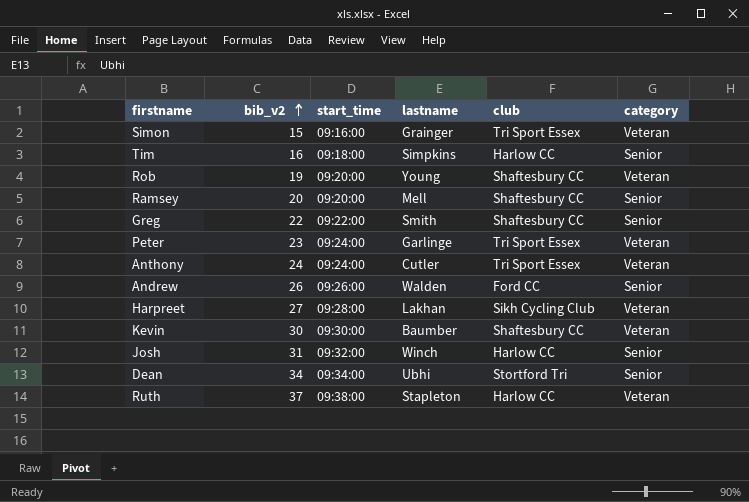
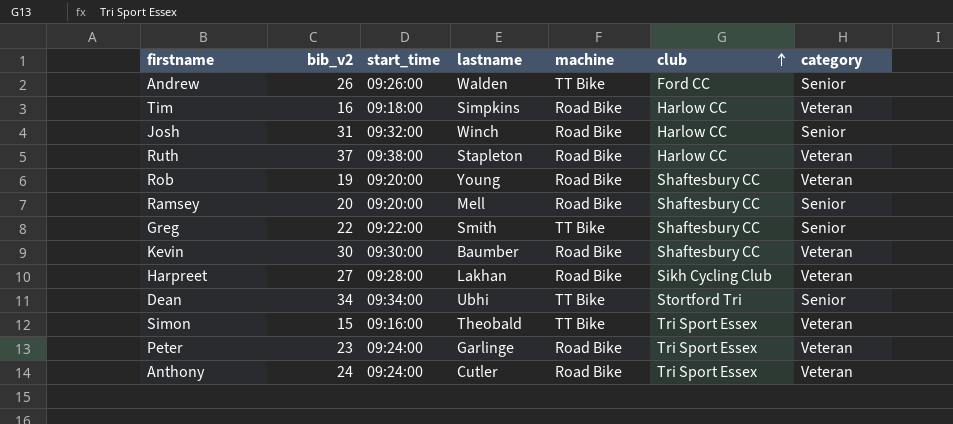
row order: bib_v2 ascending -> club ascending
column machine | position: none -> 5
Tim | category: Senior -> Veteran
Simon | lastname: Grainger -> Theobald

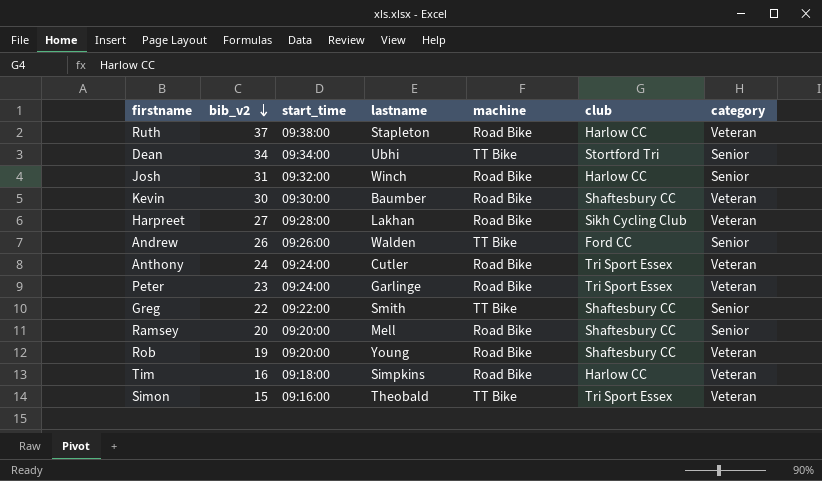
row order: club ascending -> bib_v2 descending

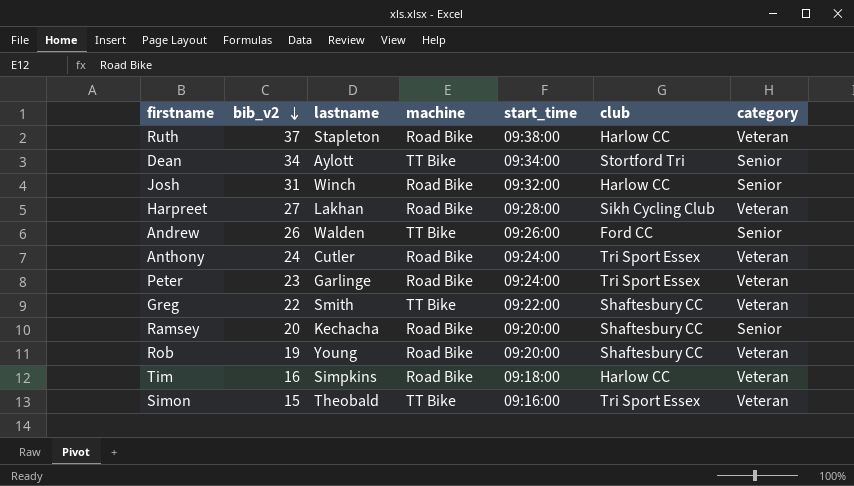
column start_time | position: 3 -> 5
row Kevin: 30 | 09:30:00 | Baumber | Road Bike | Shaftesbury CC | Veteran -> none
Dean | lastname: Ubhi -> Aylott
Greg | category: Senior -> Veteran
Ramsey | lastname: Mell -> Kechacha

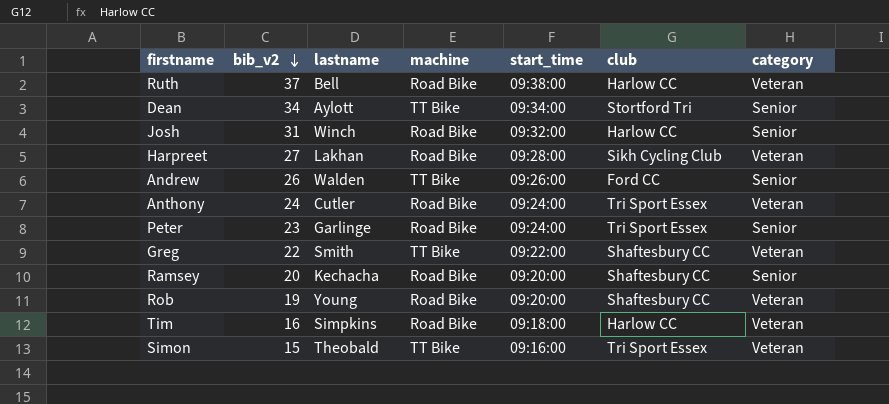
Ruth | lastname: Stapleton -> Bell
Peter | category: Veteran -> Senior

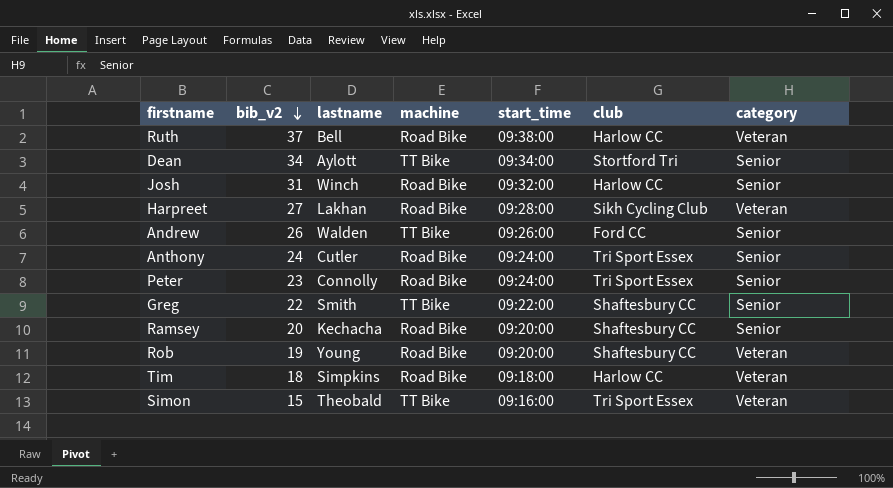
Anthony | category: Veteran -> Senior
Peter | lastname: Garlinge -> Connolly
Greg | category: Veteran -> Senior
Tim | bib_v2: 16 -> 18

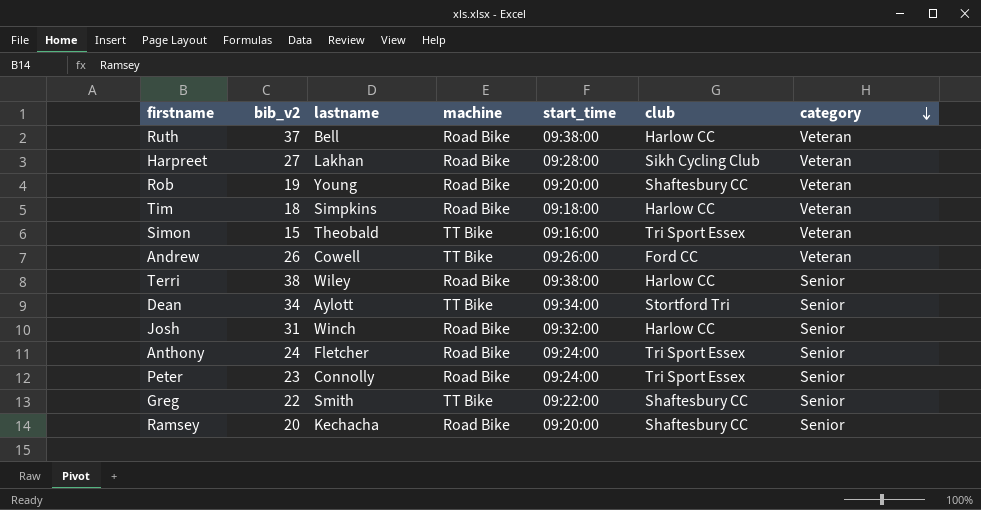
row order: bib_v2 descending -> category descending
Andrew | lastname: Walden -> Cowell
Andrew | category: Senior -> Veteran
row Terri: none -> 38 | Wiley | Road Bike | 09:38:00 | Harlow CC | Senior
Anthony | lastname: Cutler -> Fletcher

